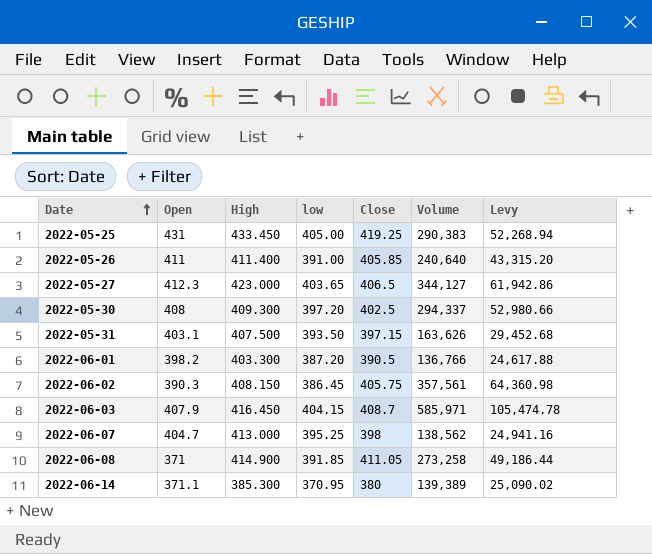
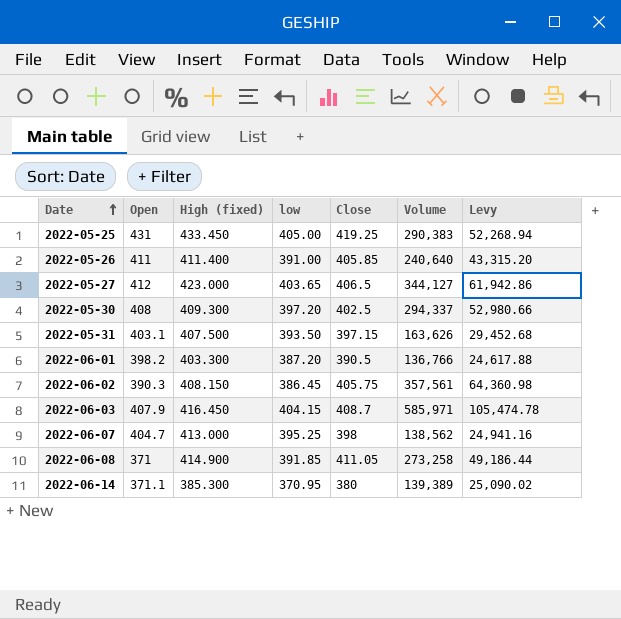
column name: High -> High (fixed)
2022-05-27 | Open: 412.3 -> 412

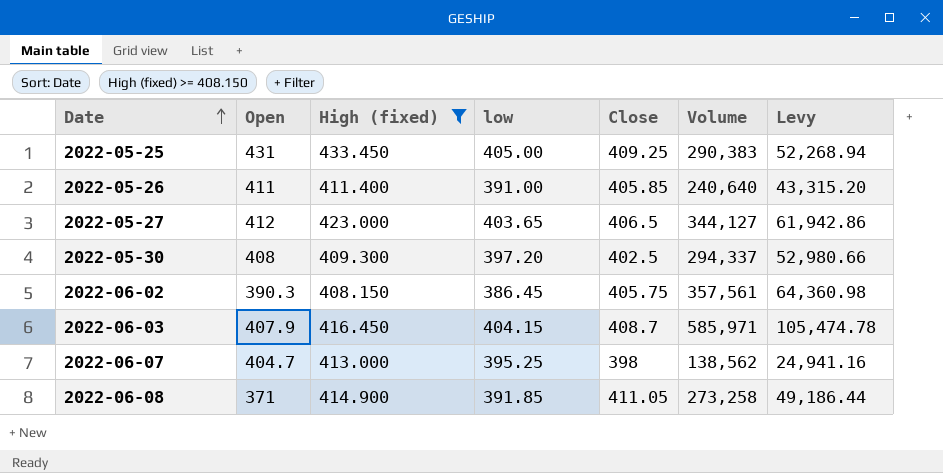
filter: none -> High (fixed) >= 408.150
2022-05-25 | Close: 419.25 -> 409.25

